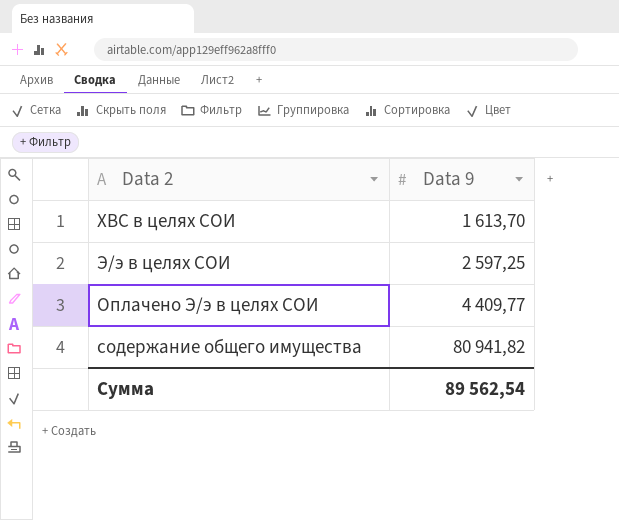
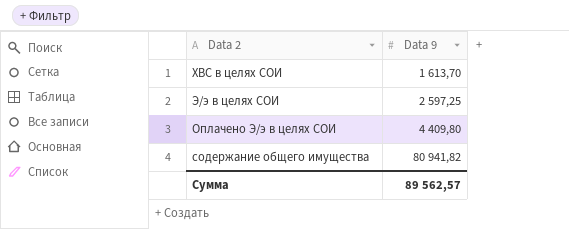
Оплачено Э/э в целях СОИ | Data 9: 4 409,77 -> 4 409,80
Сумма | Data 9: 89 562,54 -> 89 562,57

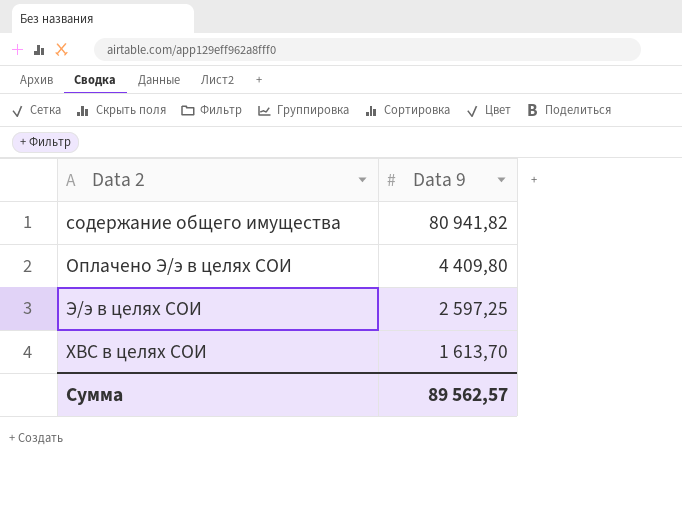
row order: Data 9 ascending -> Data 9 descending

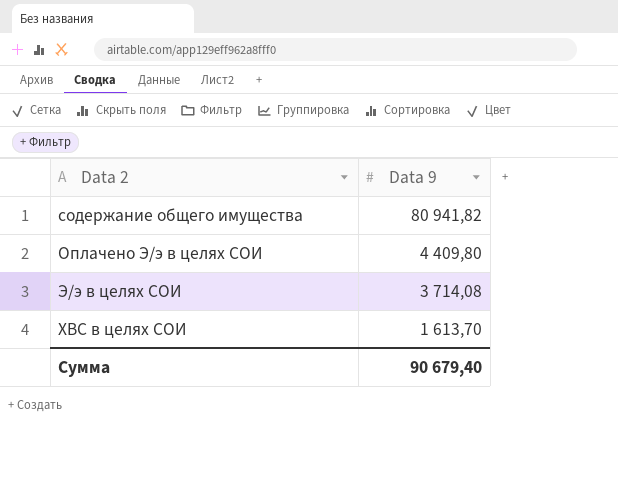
Э/э в целях СОИ | Data 9: 2 597,25 -> 3 714,08
Сумма | Data 9: 89 562,57 -> 90 679,40

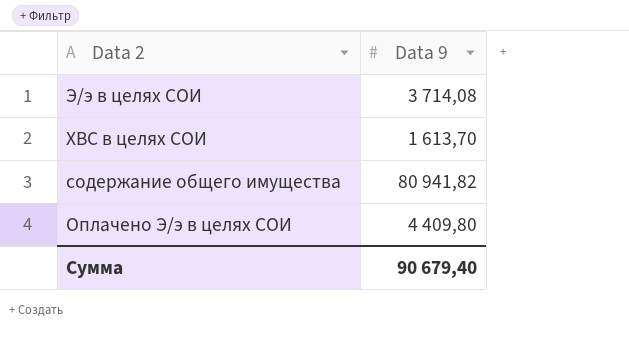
row order: Data 9 descending -> Data 2 descending

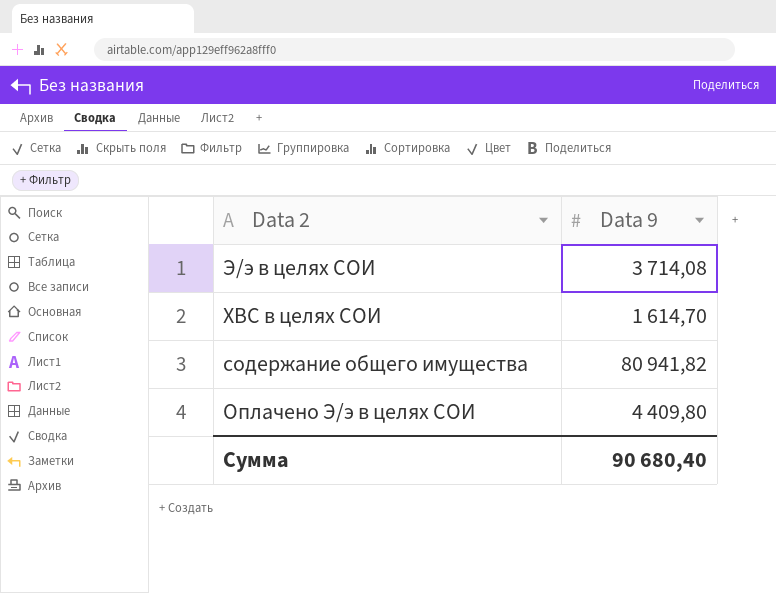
ХВС в целях СОИ | Data 9: 1 613,70 -> 1 614,70
Сумма | Data 9: 90 679,40 -> 90 680,40

